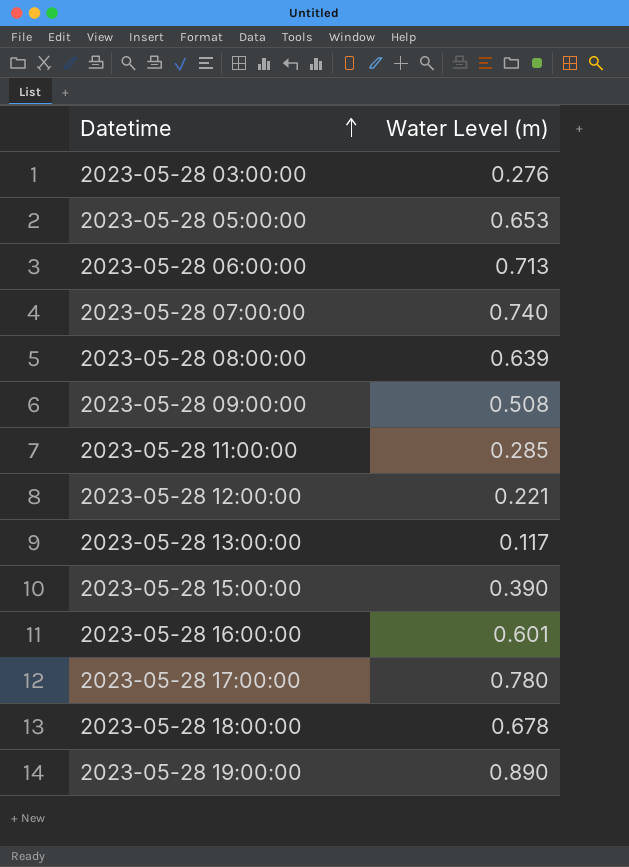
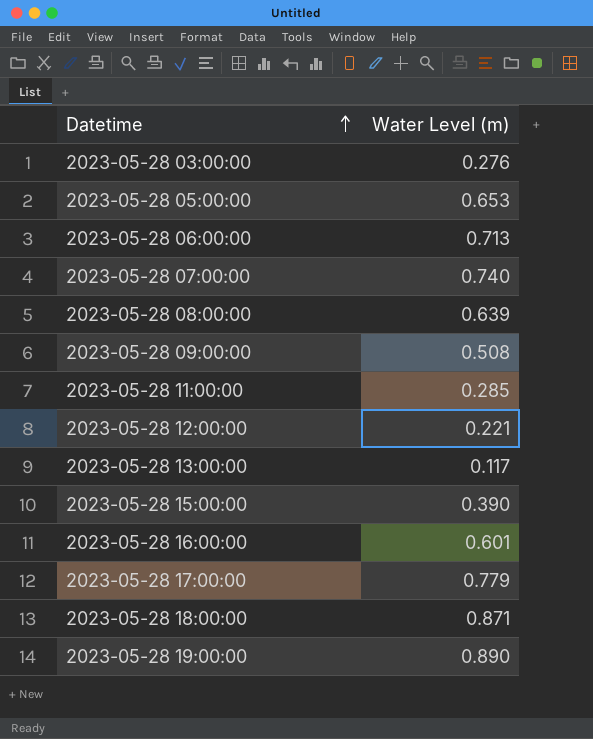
2023-05-28 17:00:00 | Water Level (m): 0.780 -> 0.779
2023-05-28 18:00:00 | Water Level (m): 0.678 -> 0.871

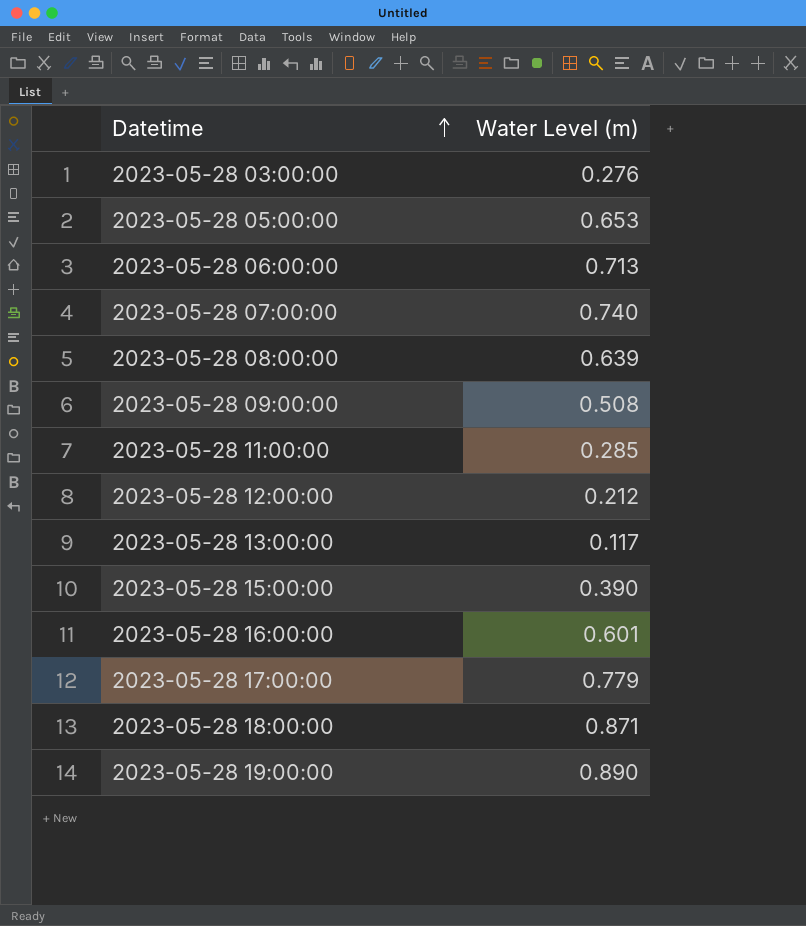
2023-05-28 12:00:00 | Water Level (m): 0.221 -> 0.212

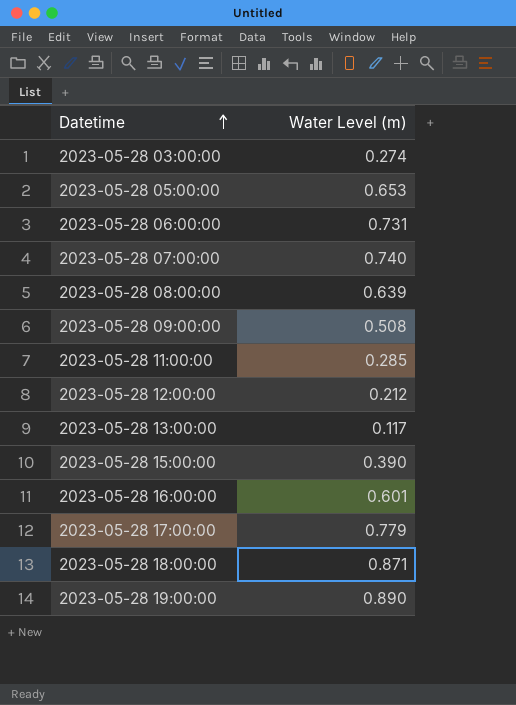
2023-05-28 03:00:00 | Water Level (m): 0.276 -> 0.274
2023-05-28 06:00:00 | Water Level (m): 0.713 -> 0.731

